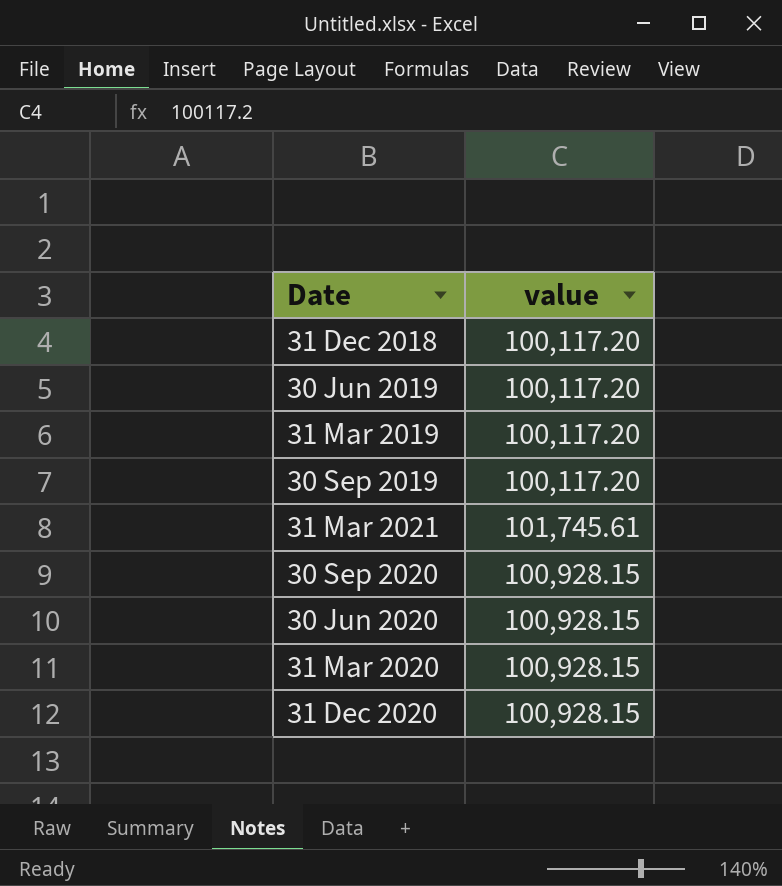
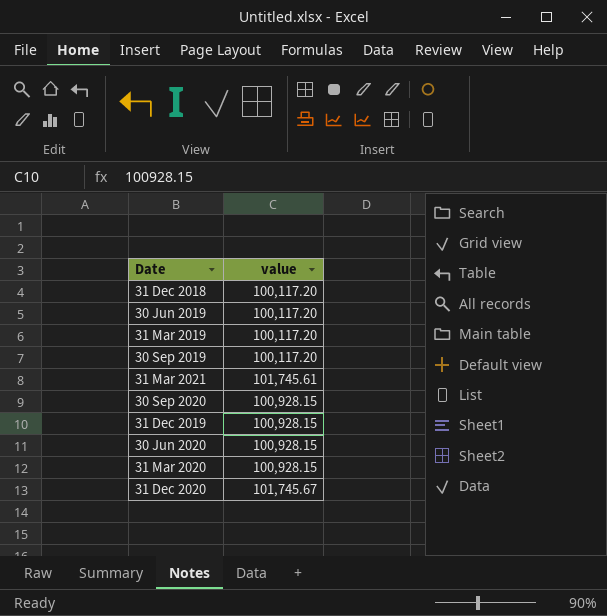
row 31 Dec 2019: none -> 100,928.15
31 Dec 2020 | value: 100,928.15 -> 101,745.67

